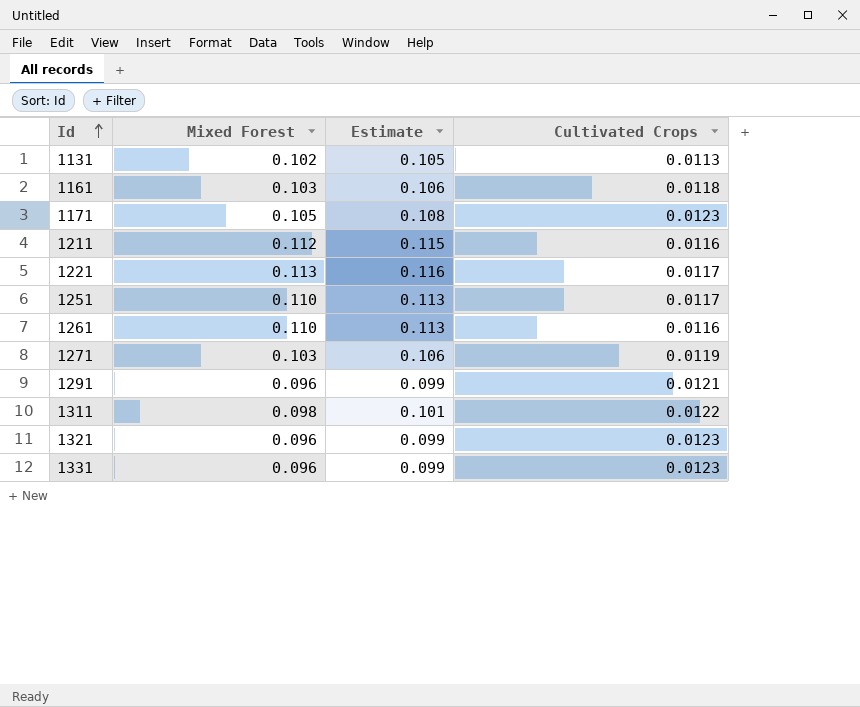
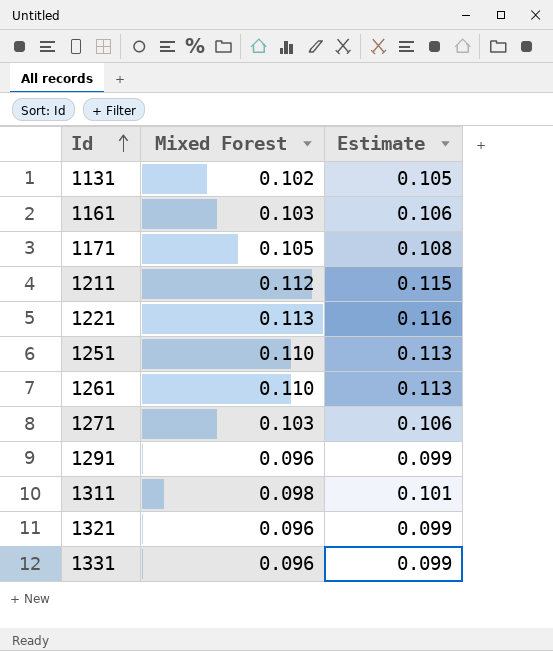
column Cultivated Crops | position: 4 -> none

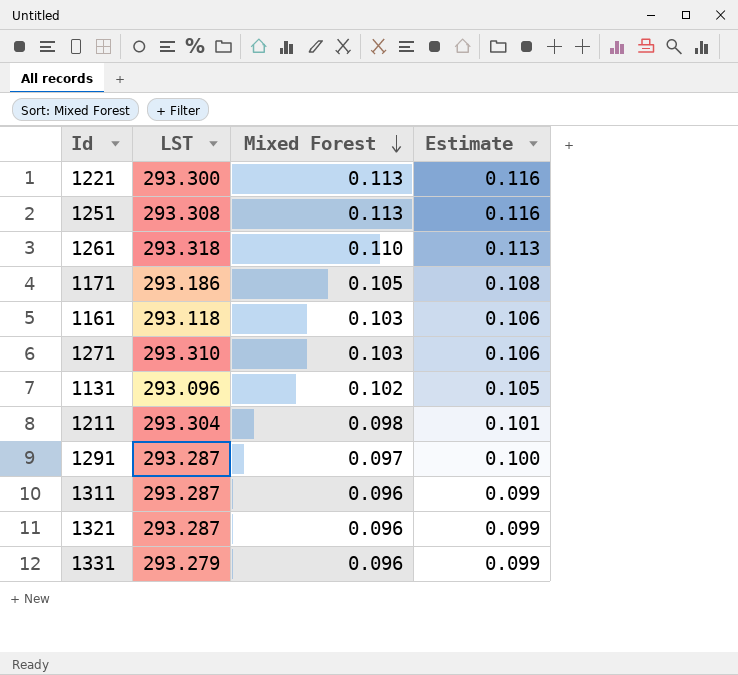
row order: Id ascending -> Mixed Forest descending
column LST | position: none -> 2
1251 | Mixed Forest: 0.110 -> 0.113
1251 | Estimate: 0.113 -> 0.116
1211 | Mixed Forest: 0.112 -> 0.098
1211 | Estimate: 0.115 -> 0.101
1291 | Mixed Forest: 0.096 -> 0.097
1291 | Estimate: 0.099 -> 0.100
1311 | Mixed Forest: 0.098 -> 0.096
1311 | Estimate: 0.101 -> 0.099

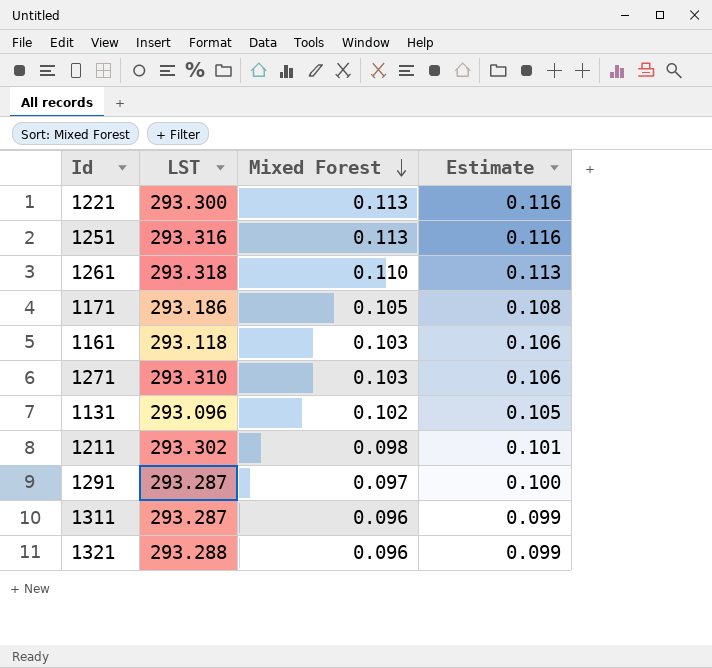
row 1331: 293.279 | 0.096 | 0.099 -> none
1251 | LST: 293.308 -> 293.316
1211 | LST: 293.304 -> 293.302
1321 | LST: 293.287 -> 293.288

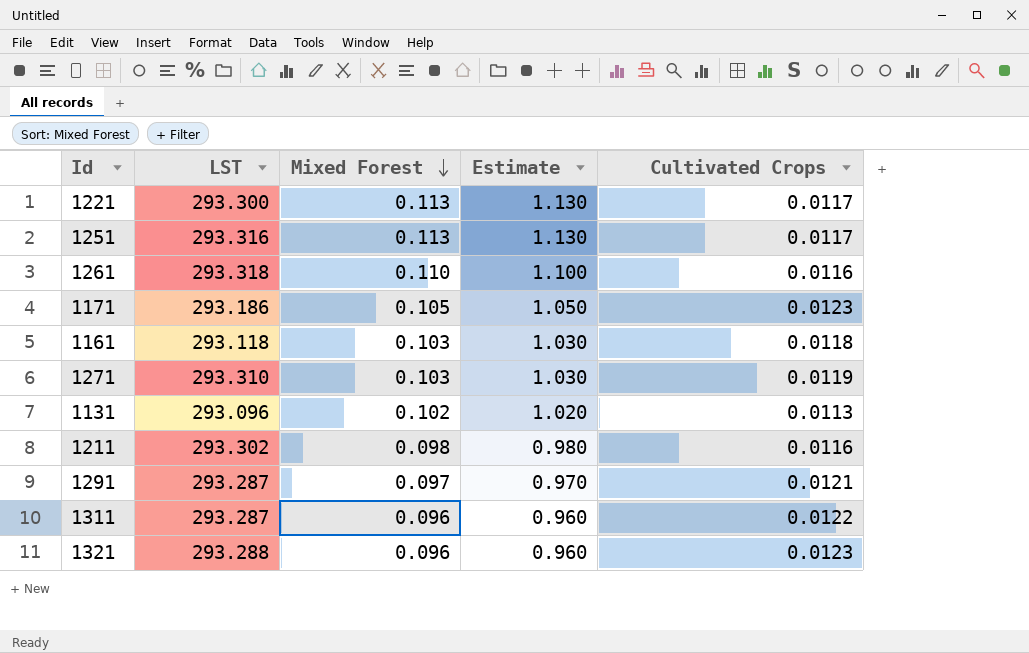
column Estimate | formula: [Mixed Forest] * 1.03 -> [Mixed Forest] * 10
column Cultivated Crops | position: none -> 5

